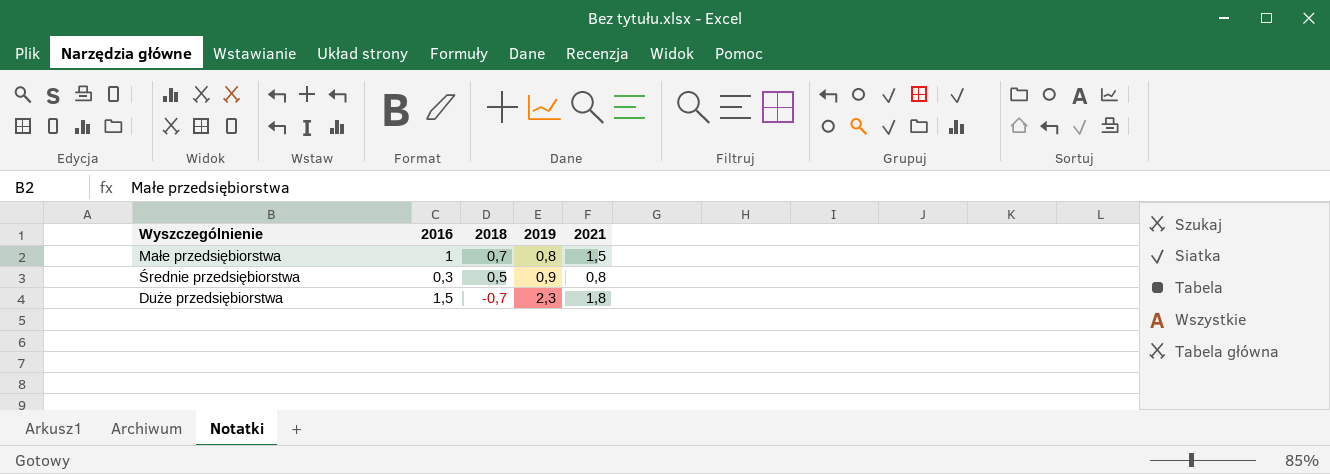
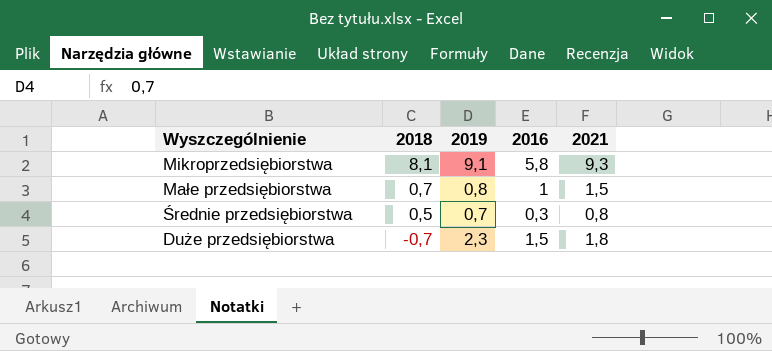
column 2016 | position: 2 -> 4
row Mikroprzedsiębiorstwa: none -> 8,1 | 9,1 | 5,8 | 9,3
Średnie przedsiębiorstwa | 2019: 0,9 -> 0,7

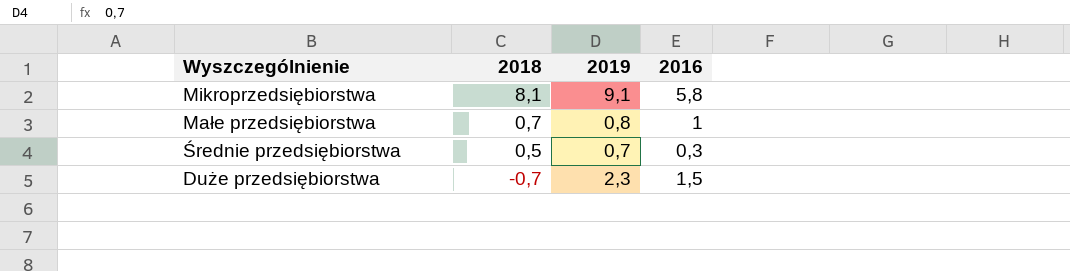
column 2021 | position: 5 -> none

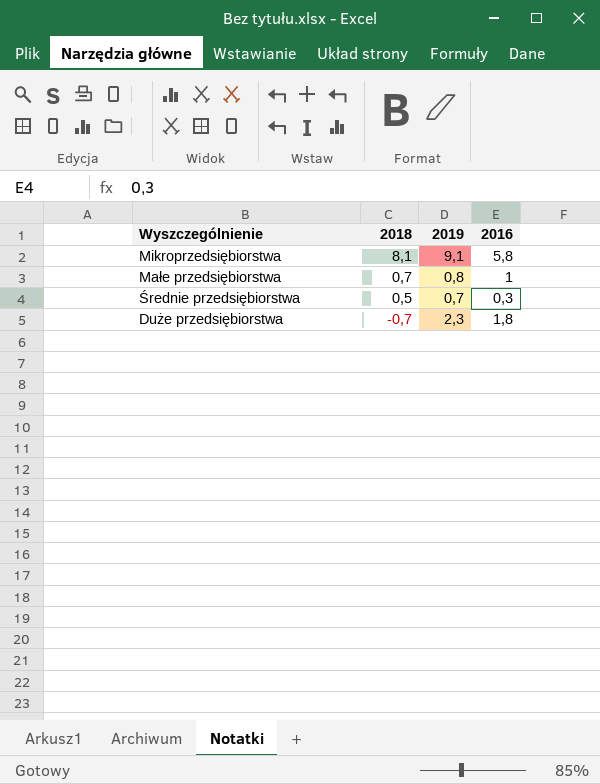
Duże przedsiębiorstwa | 2016: 1,5 -> 1,8

